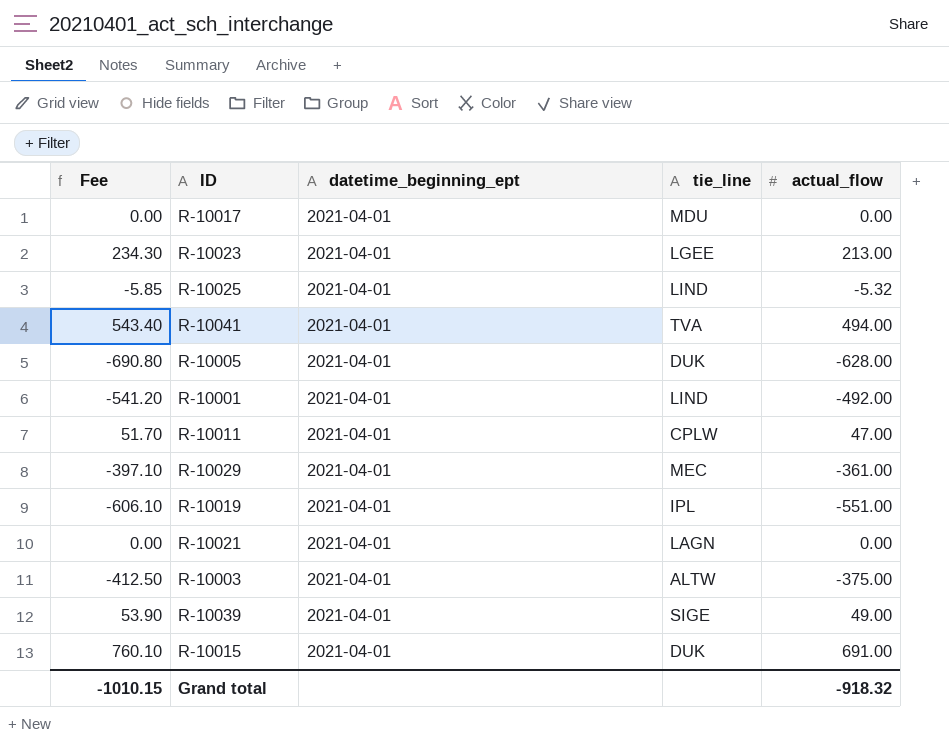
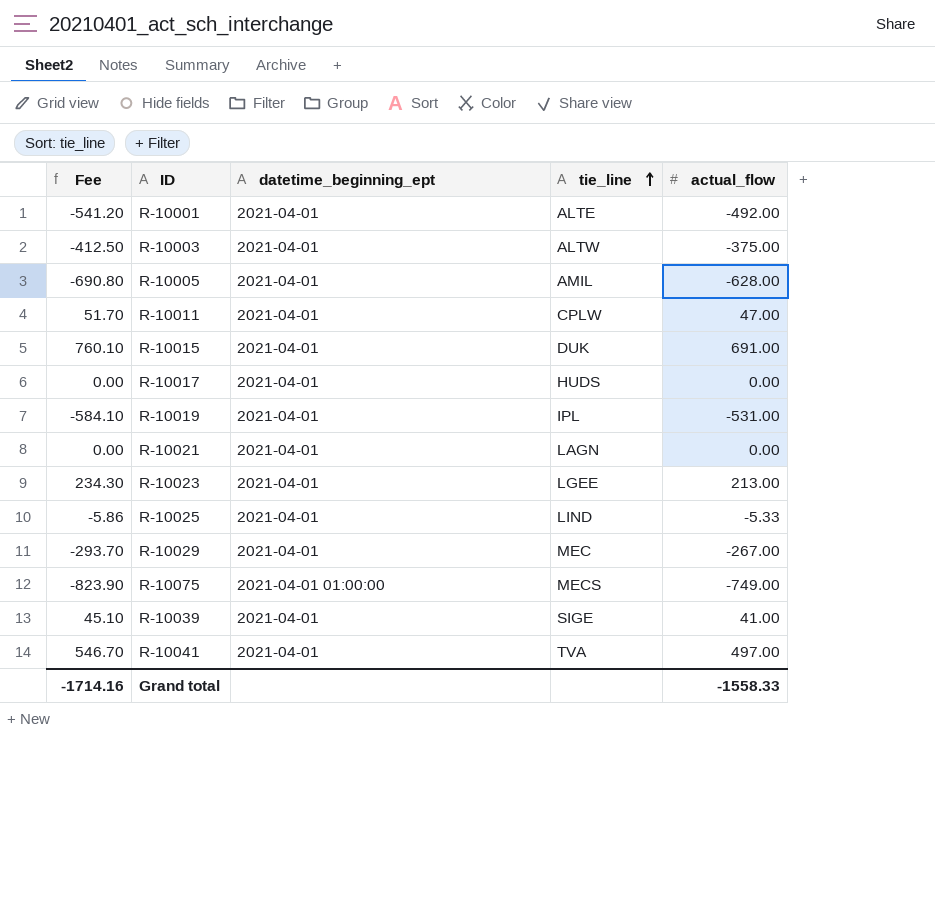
row order: none -> tie_line ascending
R-10001 | tie_line: LIND -> ALTE
R-10005 | tie_line: DUK -> AMIL
R-10017 | tie_line: MDU -> HUDS
R-10019 | Fee: -606.10 -> -584.10
R-10019 | actual_flow: -551.00 -> -531.00
R-10025 | Fee: -5.85 -> -5.86
R-10025 | actual_flow: -5.32 -> -5.33
R-10029 | Fee: -397.10 -> -293.70
R-10029 | actual_flow: -361.00 -> -267.00
row R-10075: none -> -823.90 | 2021-04-01 01:00:00 | MECS | -749.00
R-10039 | Fee: 53.90 -> 45.10
R-10039 | actual_flow: 49.00 -> 41.00
R-10041 | Fee: 543.40 -> 546.70
R-10041 | actual_flow: 494.00 -> 497.00
Grand total | Fee: -1010.15 -> -1714.16
Grand total | actual_flow: -918.32 -> -1558.33

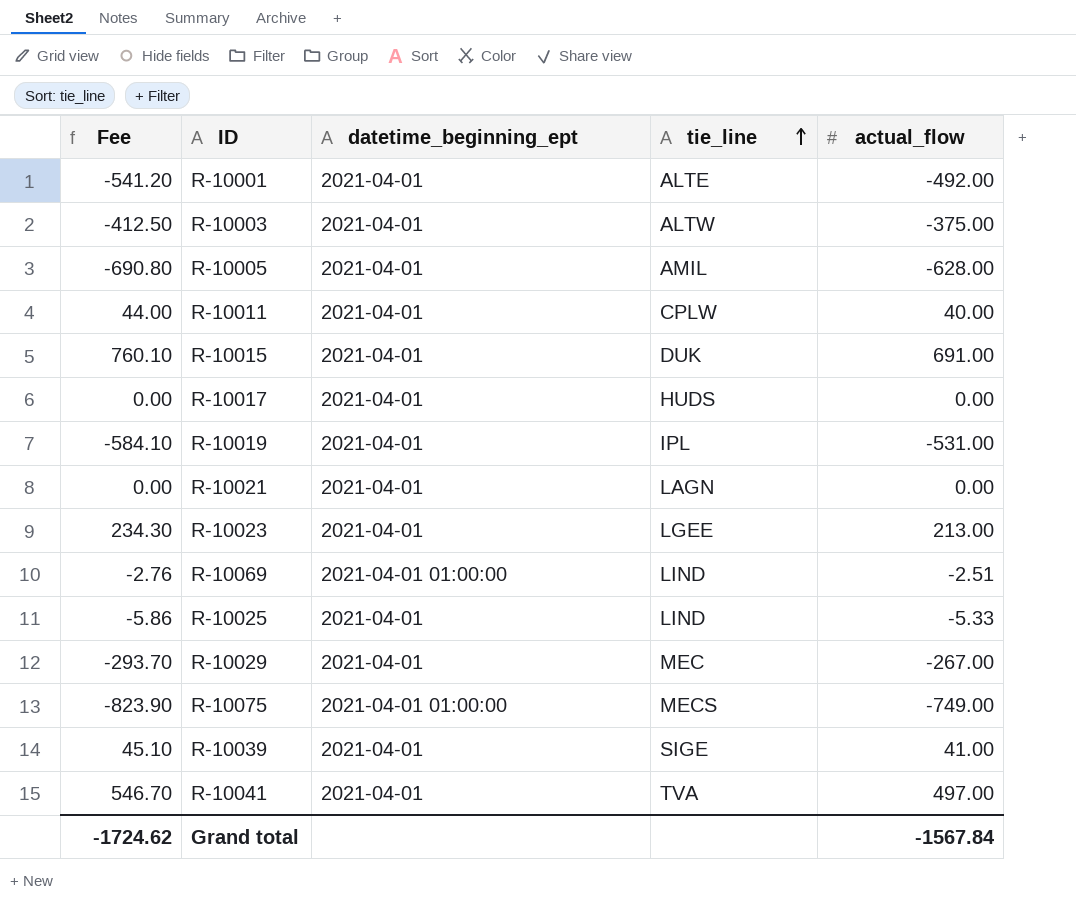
R-10011 | Fee: 51.70 -> 44.00
R-10011 | actual_flow: 47.00 -> 40.00
row R-10069: none -> -2.76 | 2021-04-01 01:00:00 | LIND | -2.51
Grand total | Fee: -1714.16 -> -1724.62
Grand total | actual_flow: -1558.33 -> -1567.84

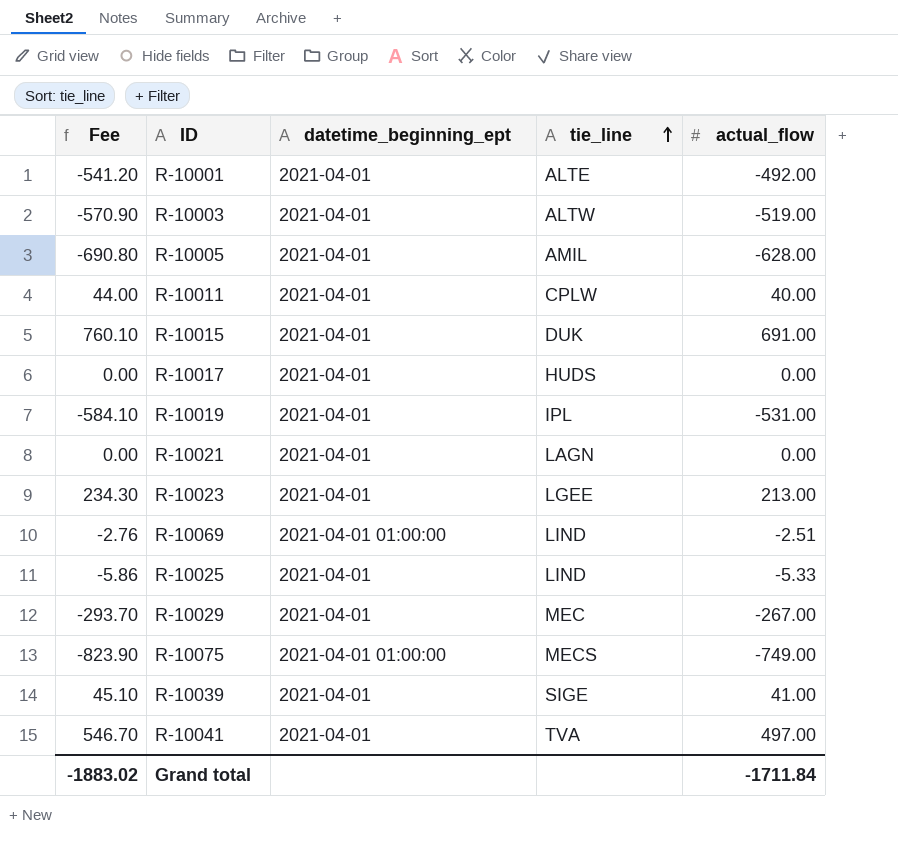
R-10003 | Fee: -412.50 -> -570.90
R-10003 | actual_flow: -375.00 -> -519.00
Grand total | Fee: -1724.62 -> -1883.02
Grand total | actual_flow: -1567.84 -> -1711.84

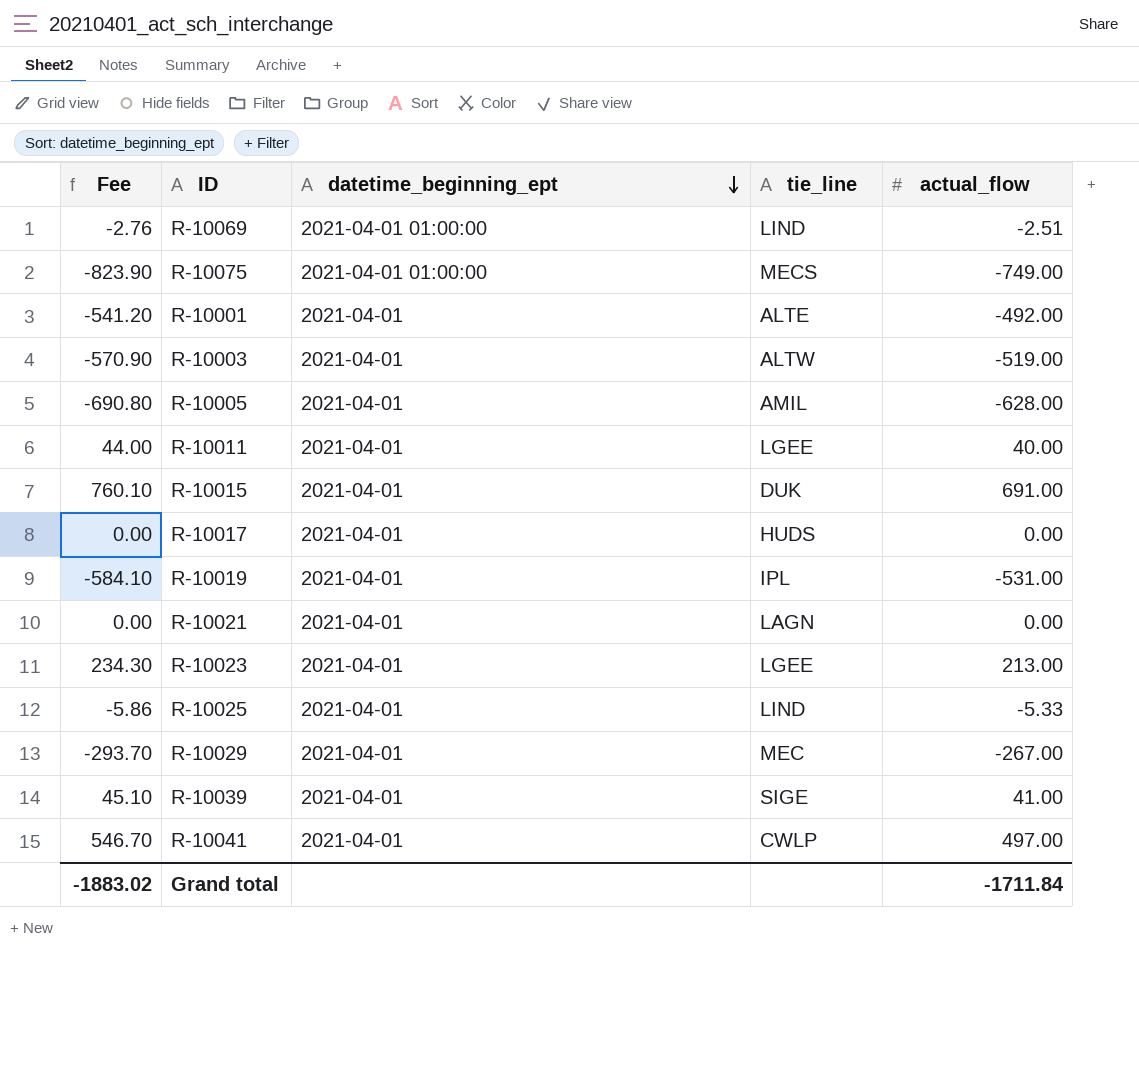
row order: tie_line ascending -> datetime_beginning_ept descending
R-10011 | tie_line: CPLW -> LGEE
R-10041 | tie_line: TVA -> CWLP

